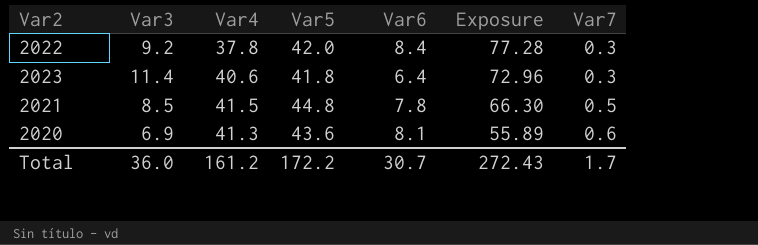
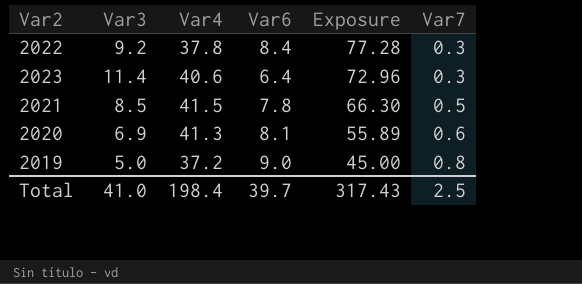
column Var5 | position: 4 -> none
row 2019: none -> 5.0 | 37.2 | 9.0 | 45.00 | 0.8
Total | Var3: 36.0 -> 41.0
Total | Var4: 161.2 -> 198.4
Total | Var6: 30.7 -> 39.7
Total | Exposure: 272.43 -> 317.43
Total | Var7: 1.7 -> 2.5

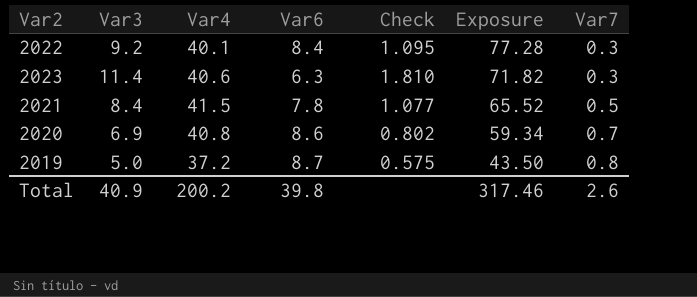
column Check | formula: none -> [Var3] / [Var6]
2022 | Var4: 37.8 -> 40.1
2023 | Var6: 6.4 -> 6.3
2023 | Exposure: 72.96 -> 71.82
2021 | Var3: 8.5 -> 8.4
2021 | Exposure: 66.30 -> 65.52
2020 | Var4: 41.3 -> 40.8
2020 | Var6: 8.1 -> 8.6
2020 | Exposure: 55.89 -> 59.34
2020 | Var7: 0.6 -> 0.7
2019 | Var6: 9.0 -> 8.7
2019 | Exposure: 45.00 -> 43.50
Total | Var3: 41.0 -> 40.9
Total | Var4: 198.4 -> 200.2
Total | Var6: 39.7 -> 39.8
Total | Exposure: 317.43 -> 317.46
Total | Var7: 2.5 -> 2.6

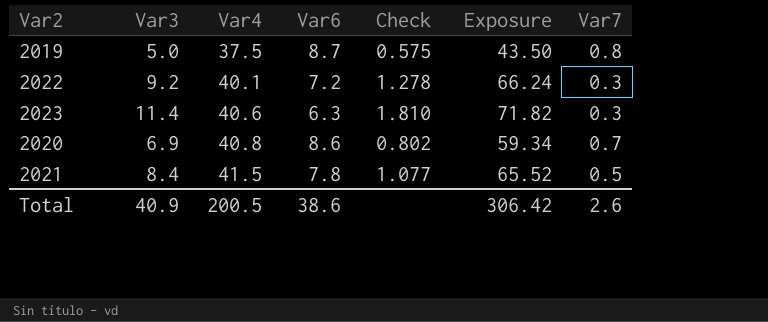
row order: Exposure descending -> Var4 ascending
2019 | Var4: 37.2 -> 37.5
2022 | Var6: 8.4 -> 7.2
2022 | Check: 1.095 -> 1.278
2022 | Exposure: 77.28 -> 66.24
Total | Var4: 200.2 -> 200.5
Total | Var6: 39.8 -> 38.6
Total | Exposure: 317.46 -> 306.42

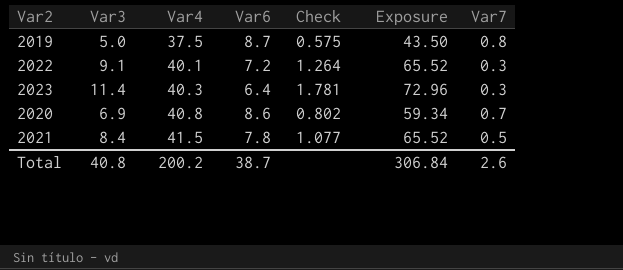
2022 | Var3: 9.2 -> 9.1
2022 | Check: 1.278 -> 1.264
2022 | Exposure: 66.24 -> 65.52
2023 | Var4: 40.6 -> 40.3
2023 | Var6: 6.3 -> 6.4
2023 | Check: 1.810 -> 1.781
2023 | Exposure: 71.82 -> 72.96
Total | Var3: 40.9 -> 40.8
Total | Var4: 200.5 -> 200.2
Total | Var6: 38.6 -> 38.7
Total | Exposure: 306.42 -> 306.84

